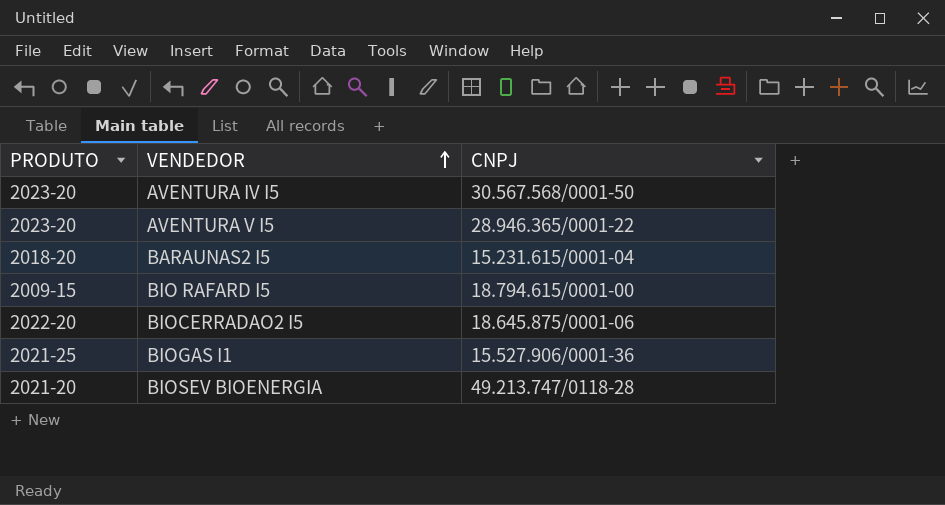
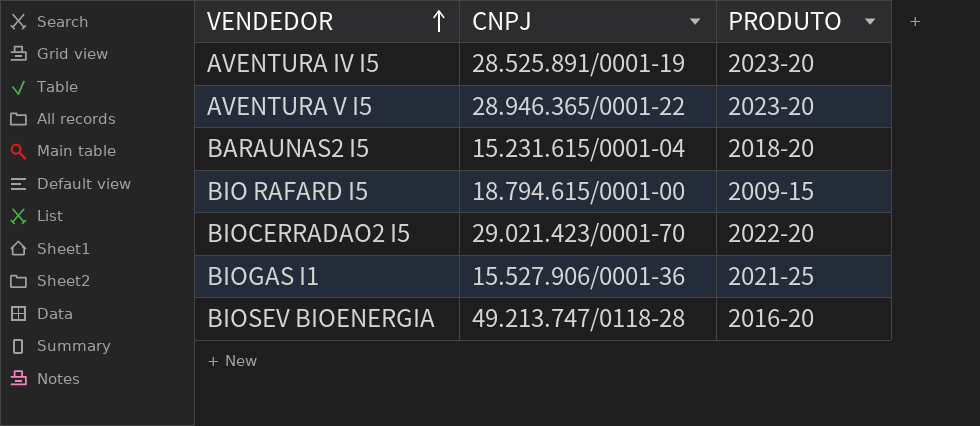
column PRODUTO | position: 1 -> 3
AVENTURA IV I5 | CNPJ: 30.567.568/0001-50 -> 28.525.891/0001-19
BIOCERRADAO2 I5 | CNPJ: 18.645.875/0001-06 -> 29.021.423/0001-70
BIOSEV BIOENERGIA | PRODUTO: 2021-20 -> 2016-20

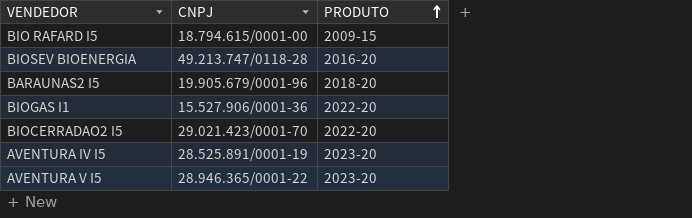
row order: VENDEDOR ascending -> PRODUTO ascending
BARAUNAS2 I5 | CNPJ: 15.231.615/0001-04 -> 19.905.679/0001-96
BIOGAS I1 | PRODUTO: 2021-25 -> 2022-20

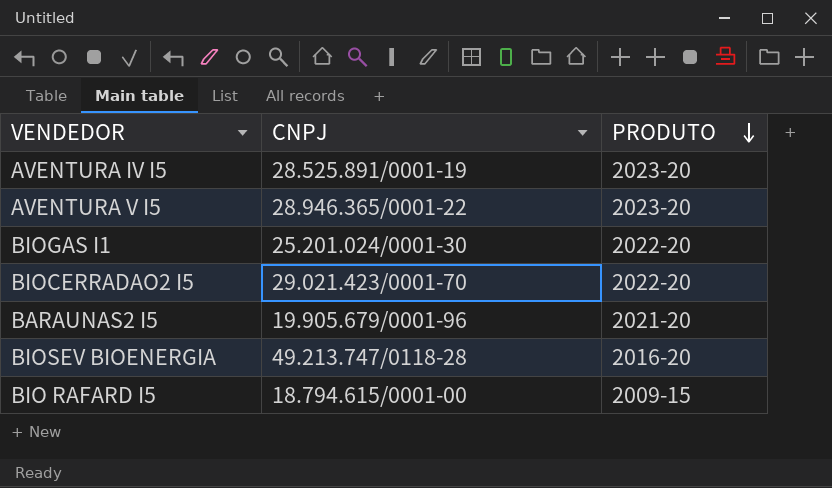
row order: PRODUTO ascending -> PRODUTO descending
BIOGAS I1 | CNPJ: 15.527.906/0001-36 -> 25.201.024/0001-30
BARAUNAS2 I5 | PRODUTO: 2018-20 -> 2021-20

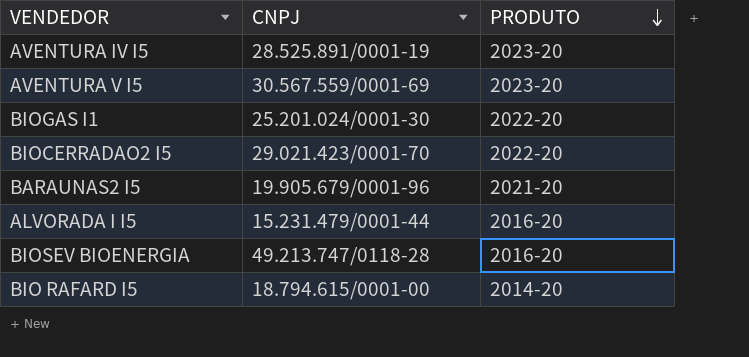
AVENTURA V I5 | CNPJ: 28.946.365/0001-22 -> 30.567.559/0001-69
row ALVORADA I I5: none -> 15.231.479/0001-44 | 2016-20
BIO RAFARD I5 | PRODUTO: 2009-15 -> 2014-20

